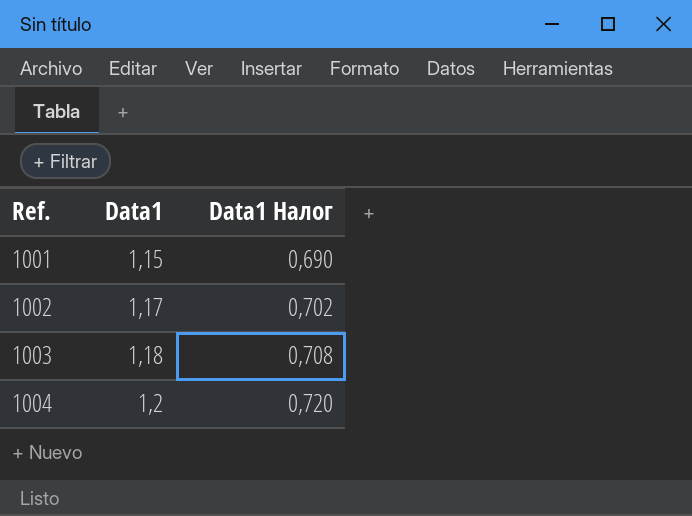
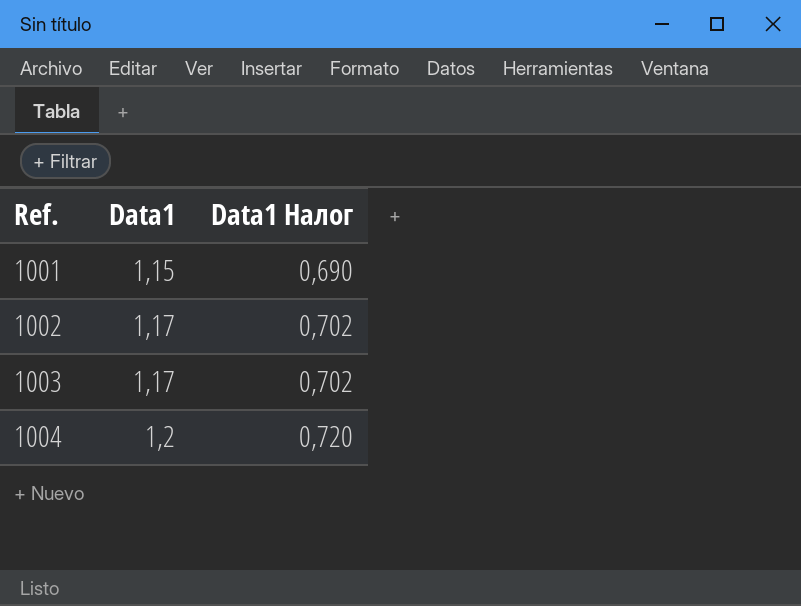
1003 | Data1: 1,18 -> 1,17
1003 | Data1 Налог: 0,708 -> 0,702

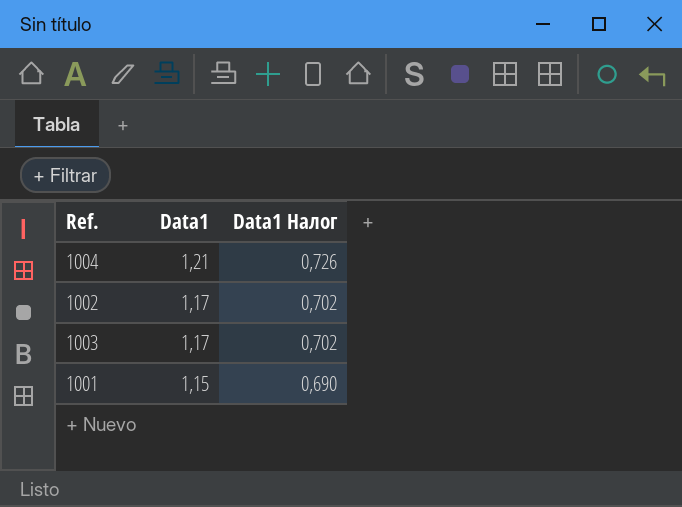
row order: Ref. ascending -> Data1 descending
1004 | Data1: 1,2 -> 1,21
1004 | Data1 Налог: 0,720 -> 0,726

